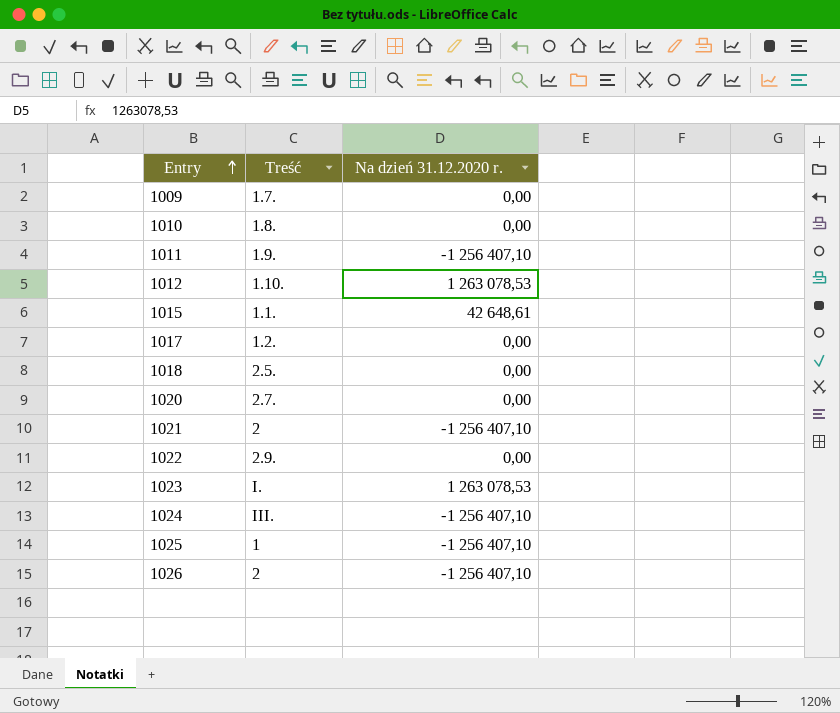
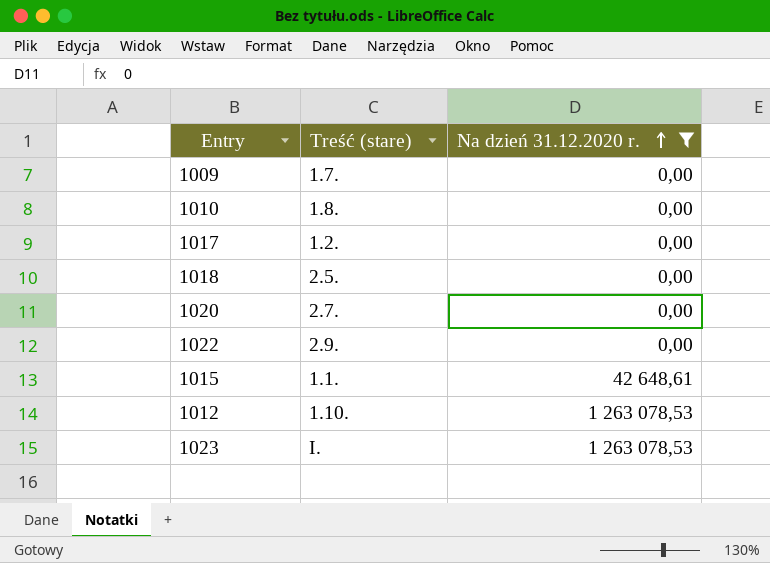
filter: none -> Na dzień 31.12.2020 r. != -1 256 407,10
row order: Entry ascending -> Na dzień 31.12.2020 r. ascending
column name: Treść -> Treść (stare)

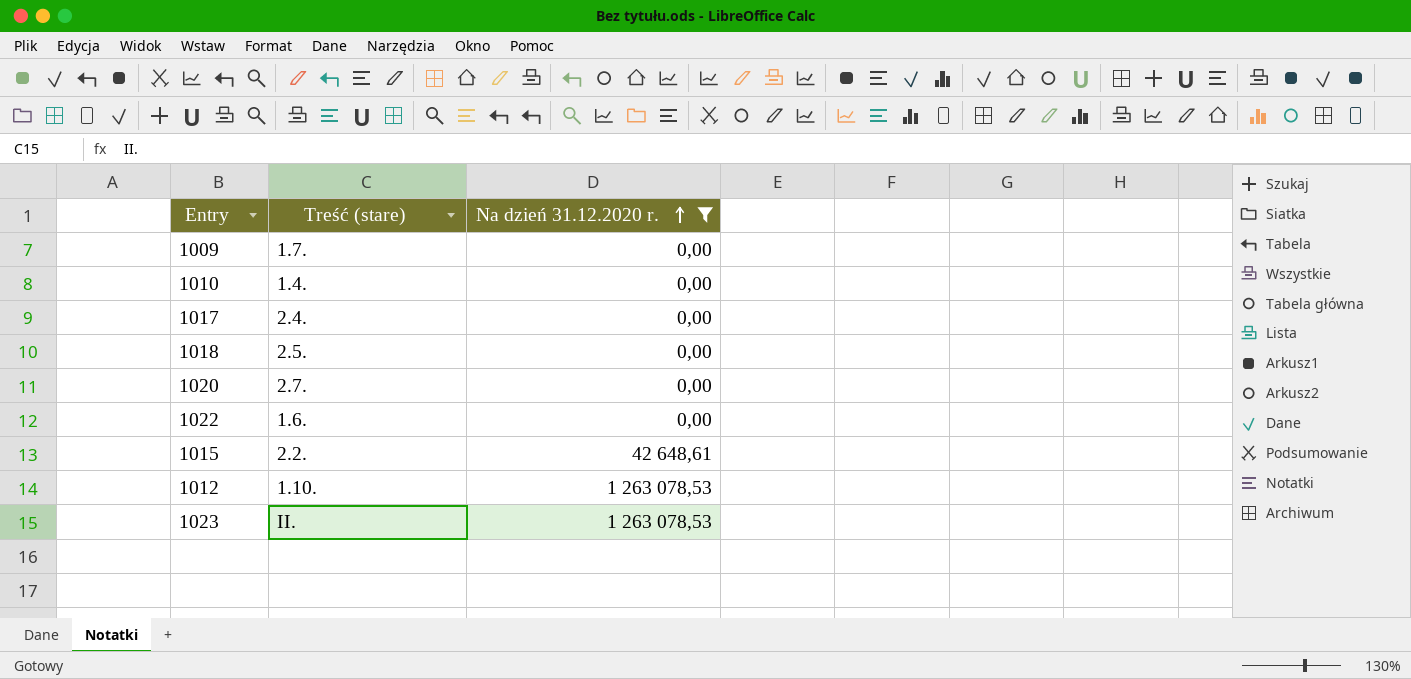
1010 | Treść (stare): 1.8. -> 1.4.
1017 | Treść (stare): 1.2. -> 2.4.
1022 | Treść (stare): 2.9. -> 1.6.
1015 | Treść (stare): 1.1. -> 2.2.
1023 | Treść (stare): I. -> II.

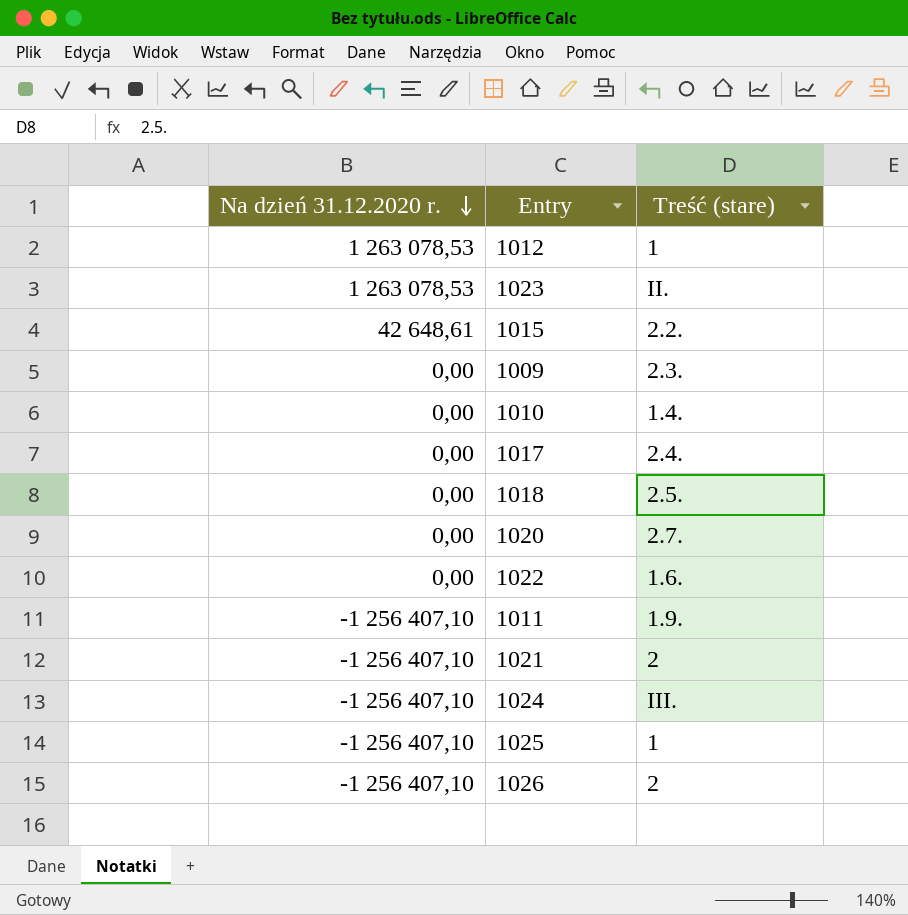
filter: Na dzień 31.12.2020 r. != -1 256 407,10 -> none
row order: Na dzień 31.12.2020 r. ascending -> Na dzień 31.12.2020 r. descending
column Na dzień 31.12.2020 r. | position: 3 -> 1
1012 | Treść (stare): 1.10. -> 1
1009 | Treść (stare): 1.7. -> 2.3.

